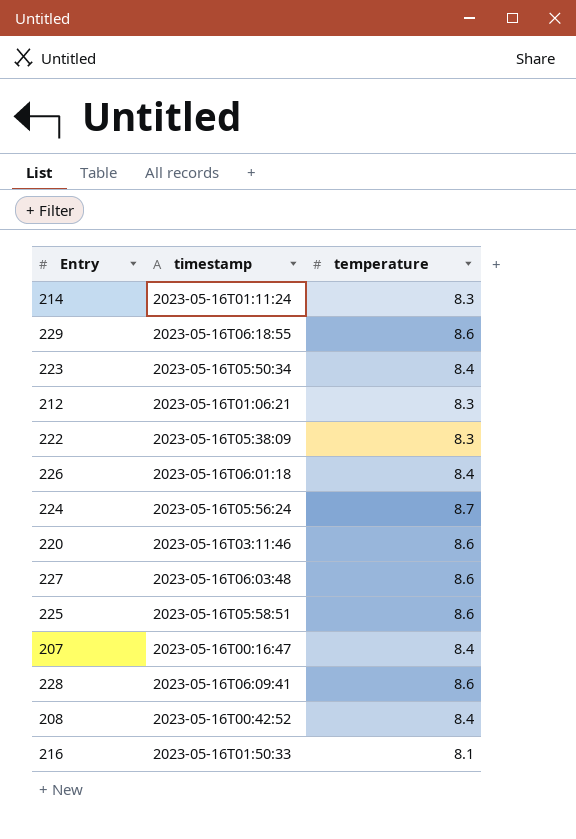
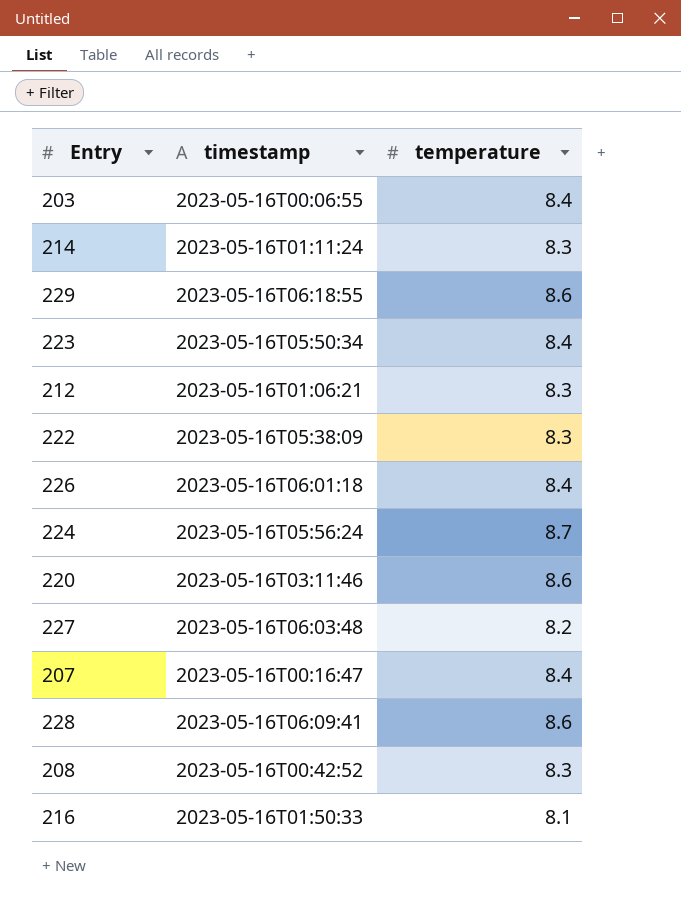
row 225: 2023-05-16T05:58:51 | 8.6 -> none
row 203: none -> 2023-05-16T00:06:55 | 8.4
227 | temperature: 8.6 -> 8.2
208 | temperature: 8.4 -> 8.3

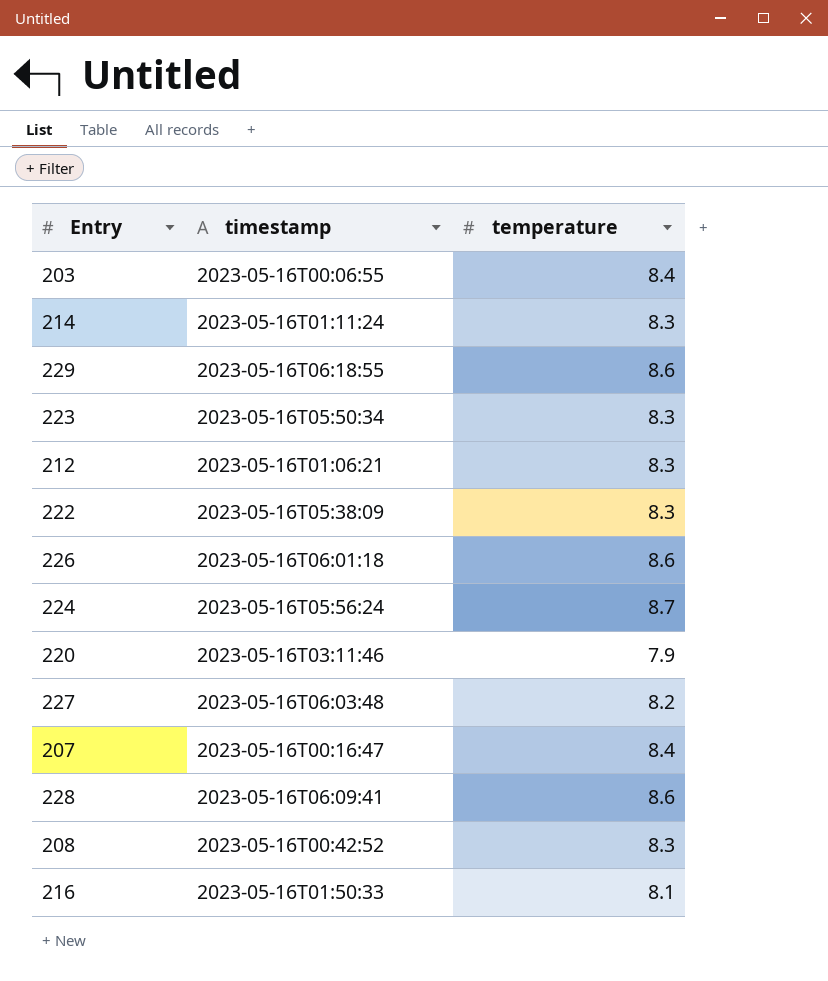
223 | temperature: 8.4 -> 8.3
226 | temperature: 8.4 -> 8.6
220 | temperature: 8.6 -> 7.9

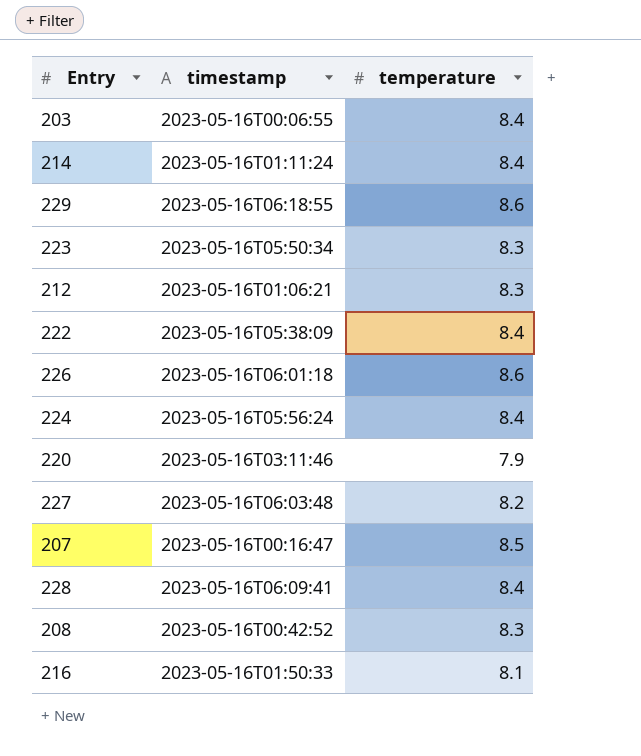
214 | temperature: 8.3 -> 8.4
222 | temperature: 8.3 -> 8.4
224 | temperature: 8.7 -> 8.4
207 | temperature: 8.4 -> 8.5
228 | temperature: 8.6 -> 8.4

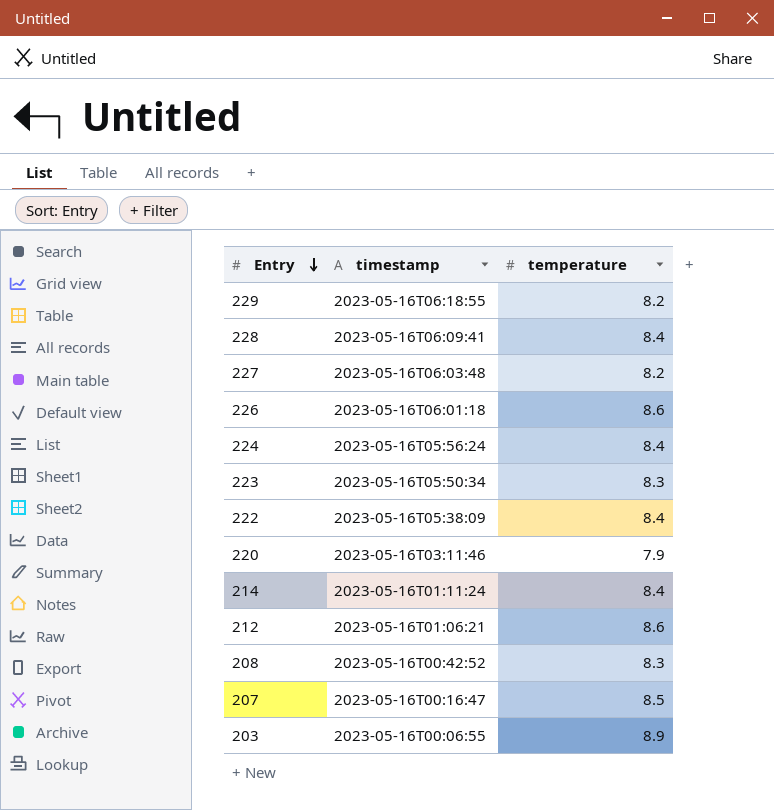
row order: none -> Entry descending
row 216: 2023-05-16T01:50:33 | 8.1 -> none
229 | temperature: 8.6 -> 8.2
212 | temperature: 8.3 -> 8.6
203 | temperature: 8.4 -> 8.9

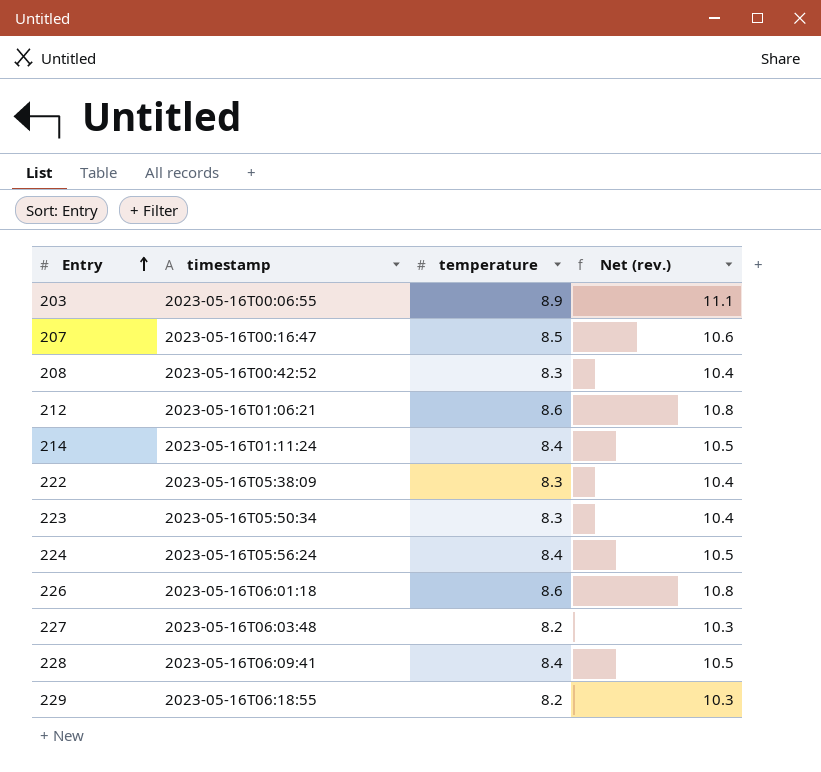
row order: Entry descending -> Entry ascending
column Net (rev.) | formula: none -> [temperature] * 1.25
row 220: 2023-05-16T03:11:46 | 7.9 -> none
222 | temperature: 8.4 -> 8.3

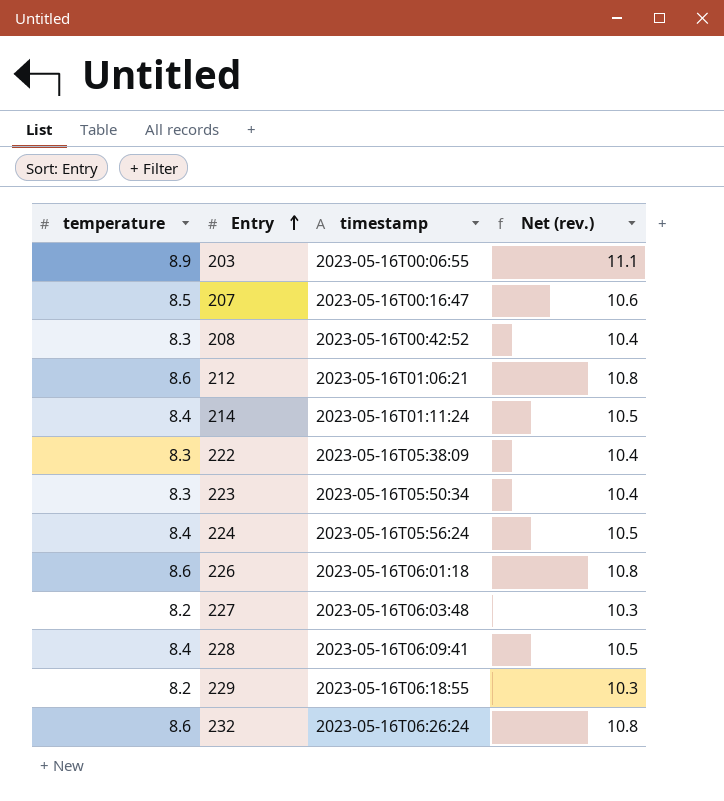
column temperature | position: 3 -> 1
row 232: none -> 8.6 | 2023-05-16T06:26:24 | 10.8

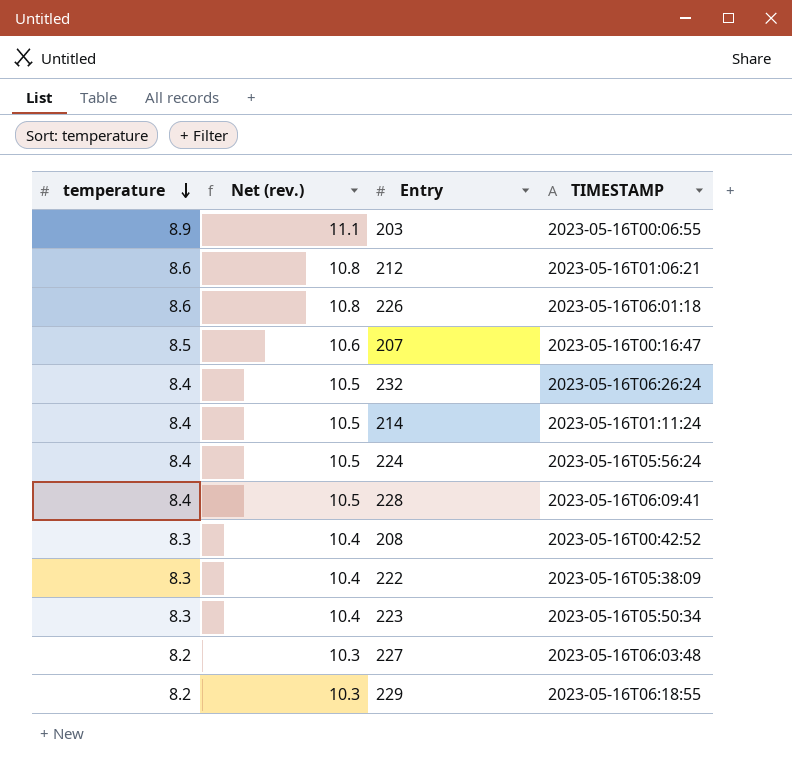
row order: Entry ascending -> temperature descending
column Net (rev.) | position: 4 -> 2
column name: timestamp -> TIMESTAMP
232 | temperature: 8.6 -> 8.4
232 | Net (rev.): 10.8 -> 10.5

